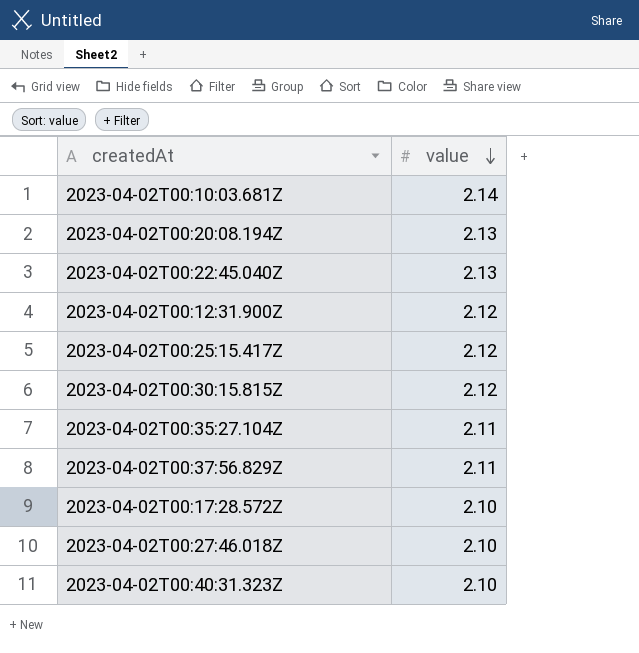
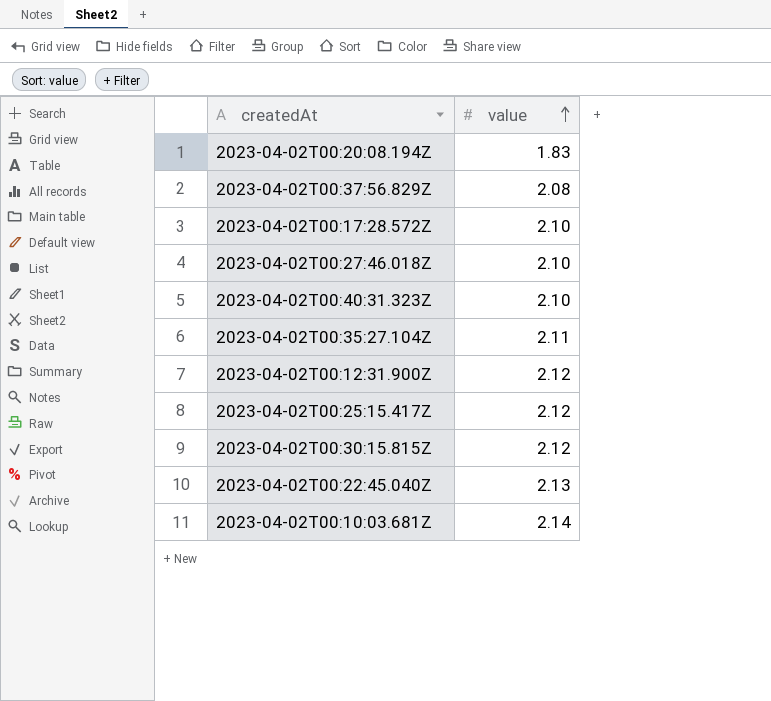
row order: value descending -> value ascending
2023-04-02T00:20:08.194Z | value: 2.13 -> 1.83
2023-04-02T00:37:56.829Z | value: 2.11 -> 2.08

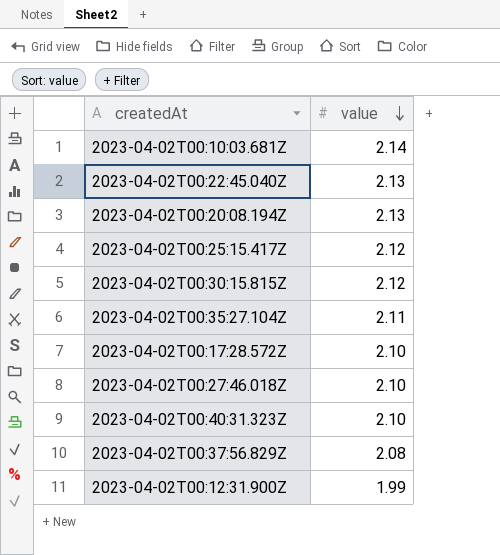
row order: value ascending -> value descending
2023-04-02T00:20:08.194Z | value: 1.83 -> 2.13
2023-04-02T00:12:31.900Z | value: 2.12 -> 1.99

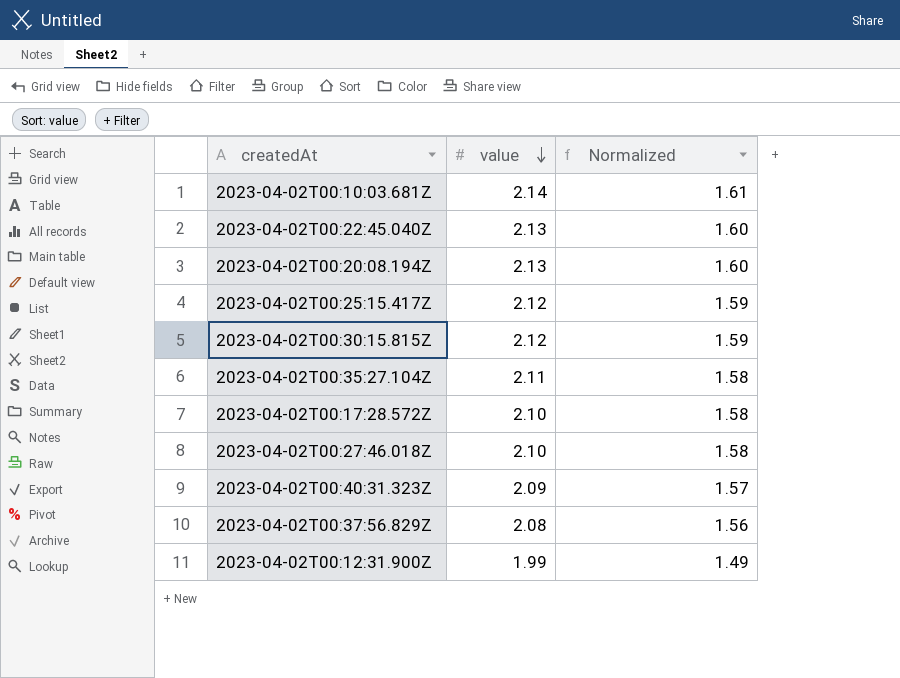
column Normalized | formula: none -> [value] * 0.75
2023-04-02T00:40:31.323Z | value: 2.10 -> 2.09

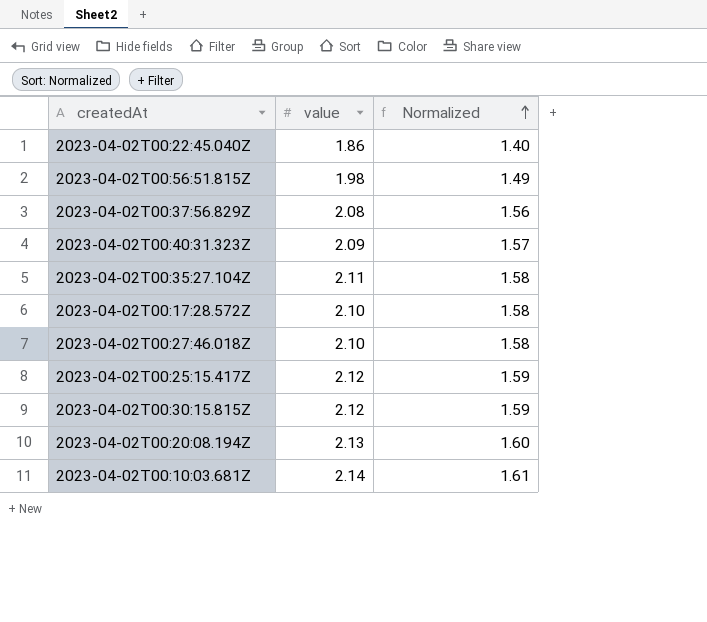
row order: value descending -> Normalized ascending
row 2023-04-02T00:12:31.900Z: 1.99 | 1.49 -> none
2023-04-02T00:22:45.040Z | value: 2.13 -> 1.86
2023-04-02T00:22:45.040Z | Normalized: 1.60 -> 1.40
row 2023-04-02T00:56:51.815Z: none -> 1.98 | 1.49

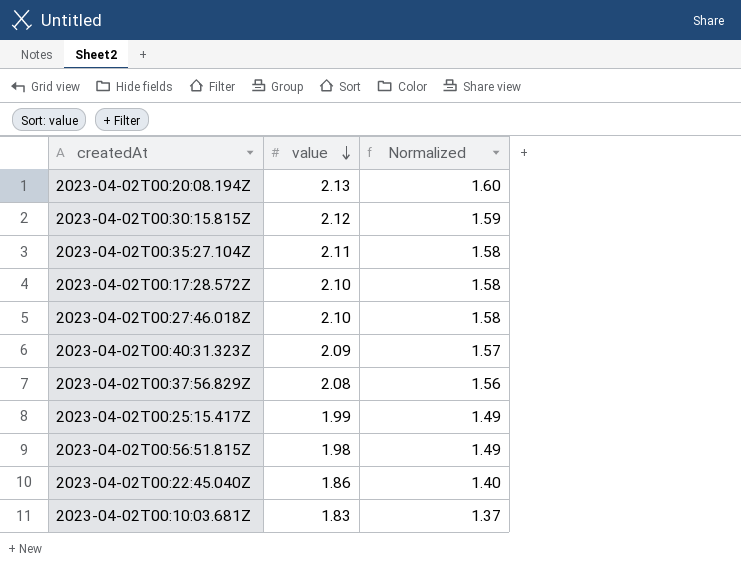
row order: Normalized ascending -> value descending
2023-04-02T00:25:15.417Z | value: 2.12 -> 1.99
2023-04-02T00:25:15.417Z | Normalized: 1.59 -> 1.49
2023-04-02T00:10:03.681Z | value: 2.14 -> 1.83
2023-04-02T00:10:03.681Z | Normalized: 1.61 -> 1.37

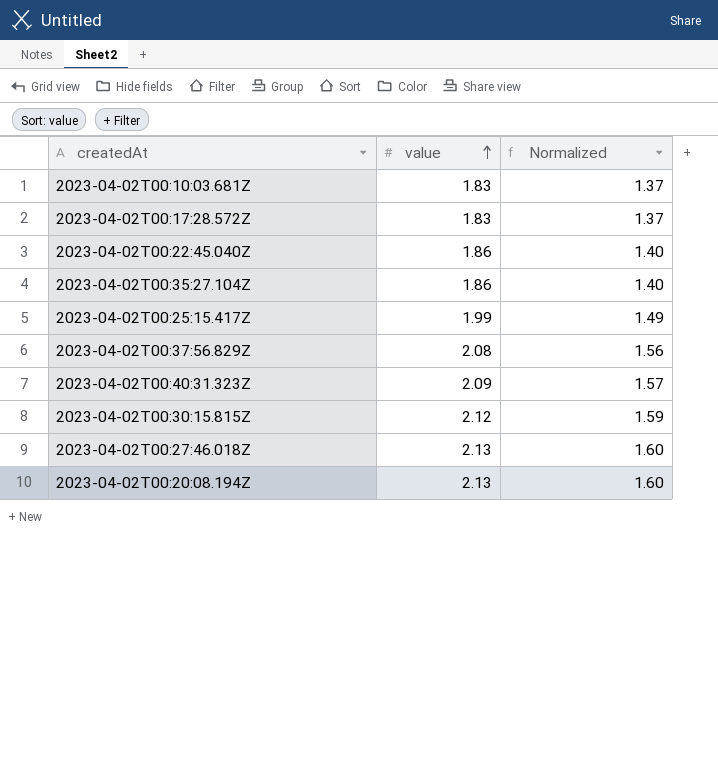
row order: value descending -> value ascending
row 2023-04-02T00:56:51.815Z: 1.98 | 1.49 -> none
2023-04-02T00:17:28.572Z | value: 2.10 -> 1.83
2023-04-02T00:17:28.572Z | Normalized: 1.58 -> 1.37
2023-04-02T00:35:27.104Z | value: 2.11 -> 1.86
2023-04-02T00:35:27.104Z | Normalized: 1.58 -> 1.40
2023-04-02T00:27:46.018Z | value: 2.10 -> 2.13
2023-04-02T00:27:46.018Z | Normalized: 1.58 -> 1.60

